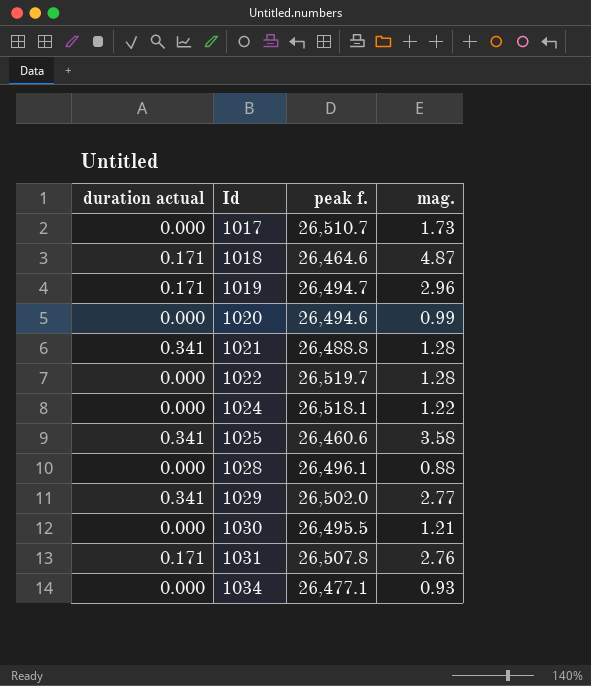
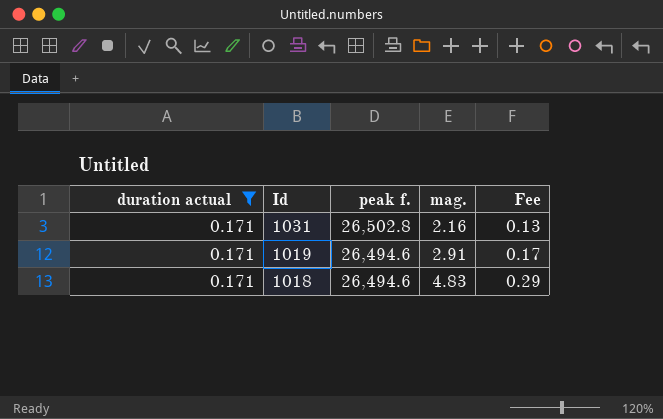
filter: none -> duration actual = 0.171
row order: Id ascending -> Id descending
column Fee | formula: none -> [mag.] * 0.06
1031 | peak f.: 26,507.8 -> 26,502.8
1031 | mag.: 2.76 -> 2.16
1019 | peak f.: 26,494.7 -> 26,494.6
1019 | mag.: 2.96 -> 2.91
1018 | peak f.: 26,464.6 -> 26,494.6
1018 | mag.: 4.87 -> 4.83

